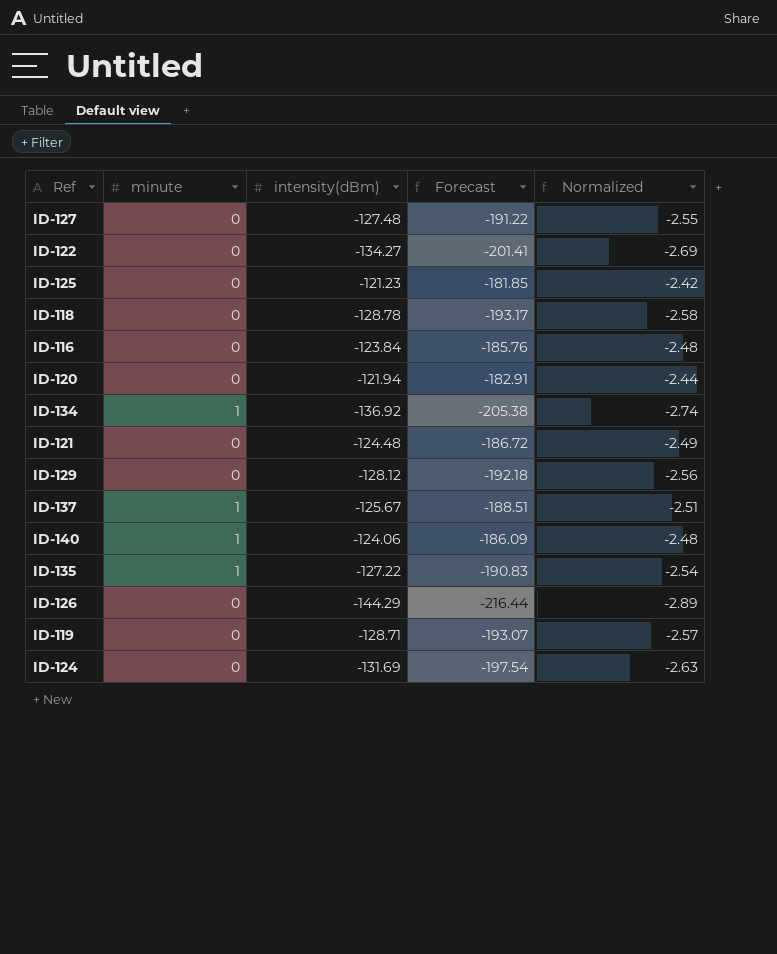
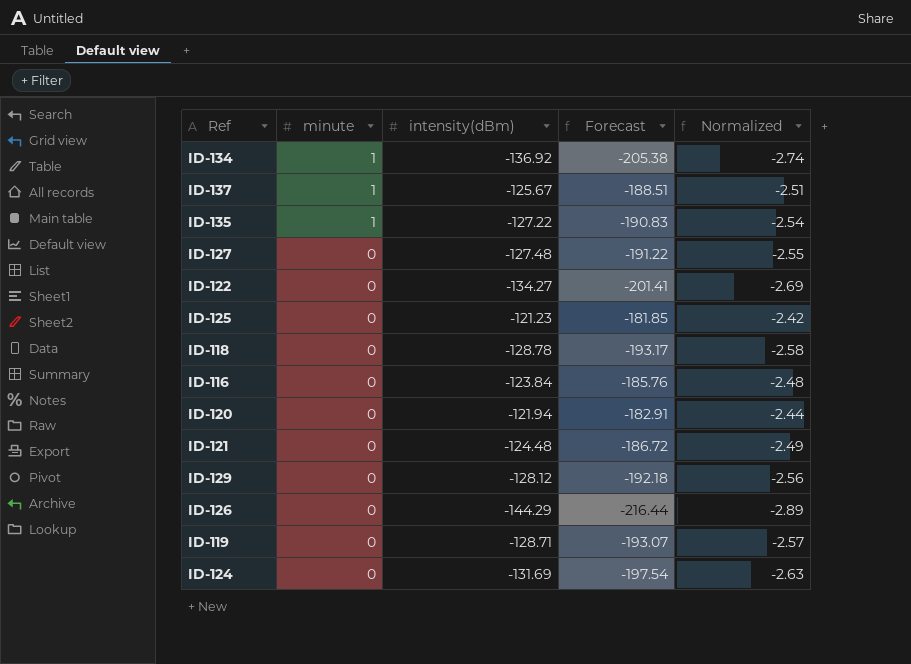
row order: none -> minute descending
row ID-140: 1 | -124.06 | -186.09 | -2.48 -> none

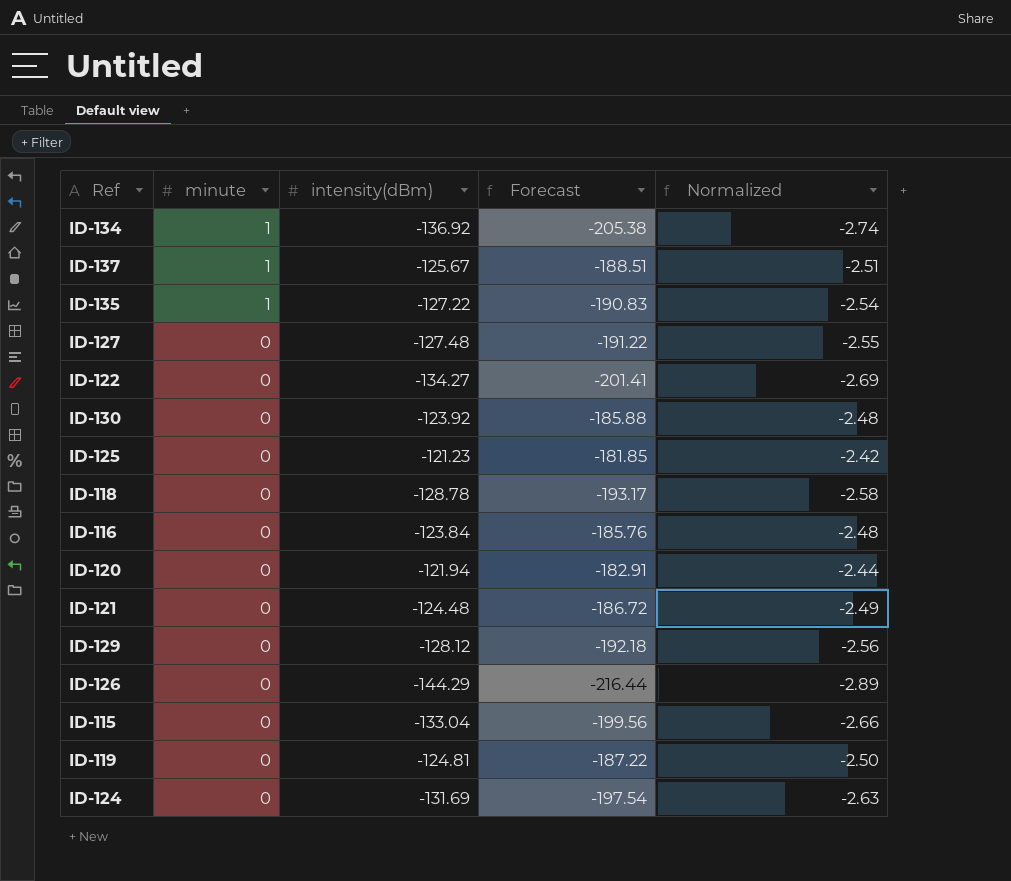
row ID-130: none -> 0 | -123.92 | -185.88 | -2.48
row ID-115: none -> 0 | -133.04 | -199.56 | -2.66
ID-119 | intensity(dBm): -128.71 -> -124.81
ID-119 | Forecast: -193.07 -> -187.22
ID-119 | Normalized: -2.57 -> -2.50

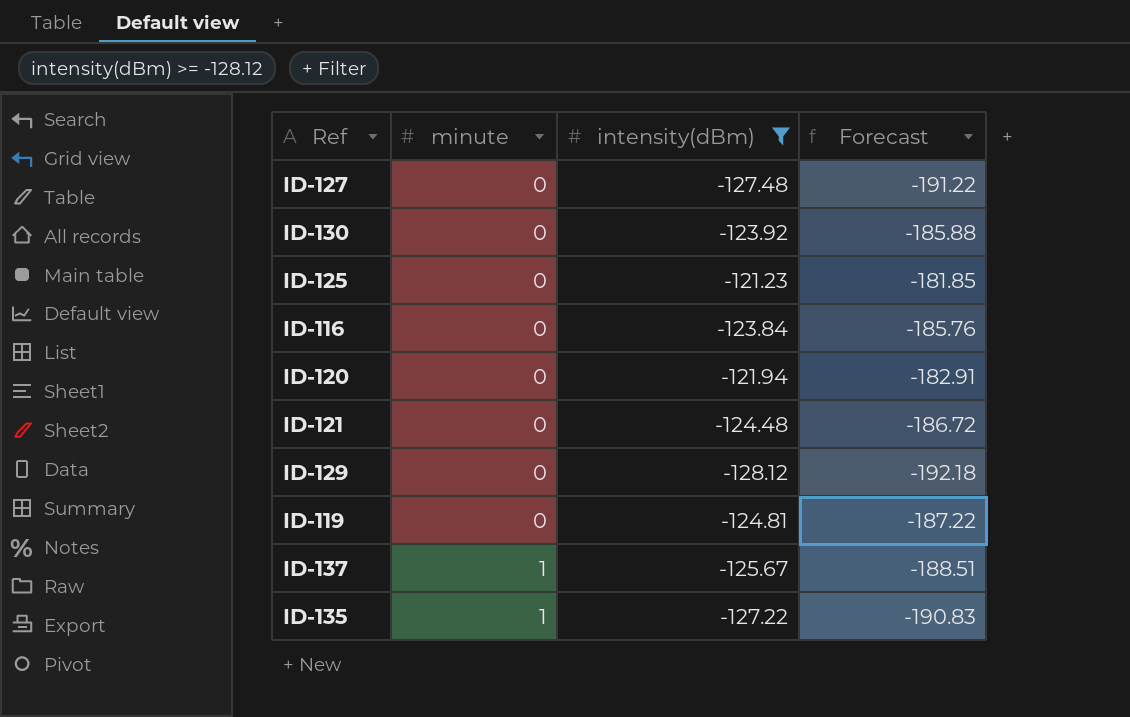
filter: none -> intensity(dBm) >= -128.12
row order: minute descending -> minute ascending
column Normalized | formula: [intensity(dBm)] * 0.02 -> none

